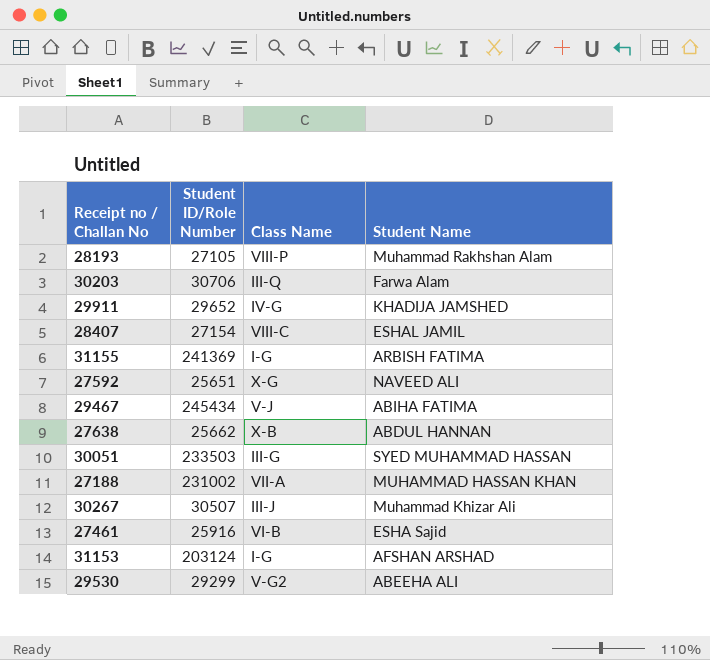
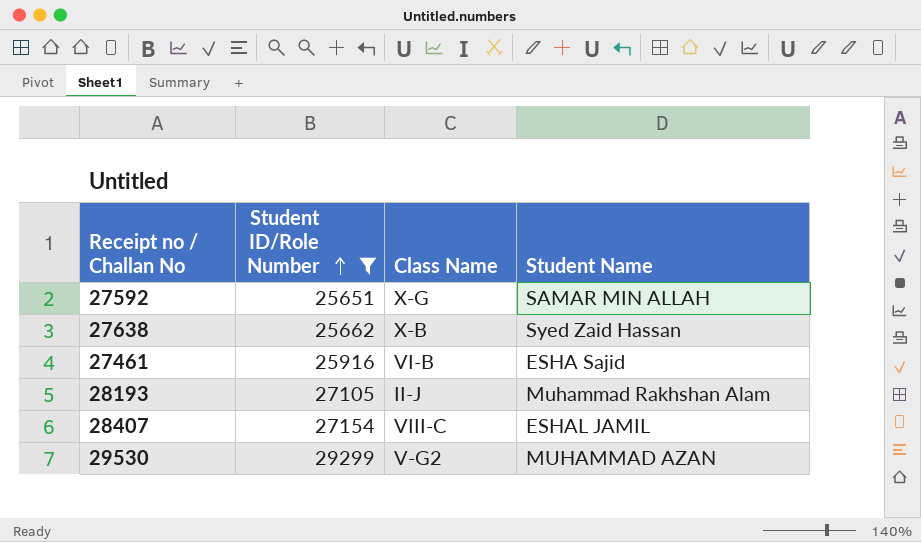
filter: none -> Student ID/Role Number <= 29299
row order: none -> Student ID/Role Number ascending
27592 | Student Name: NAVEED ALI -> SAMAR MIN ALLAH
27638 | Student Name: ABDUL HANNAN -> Syed Zaid Hassan
28193 | Class Name: VIII-P -> II-J
29530 | Student Name: ABEEHA ALI -> MUHAMMAD AZAN

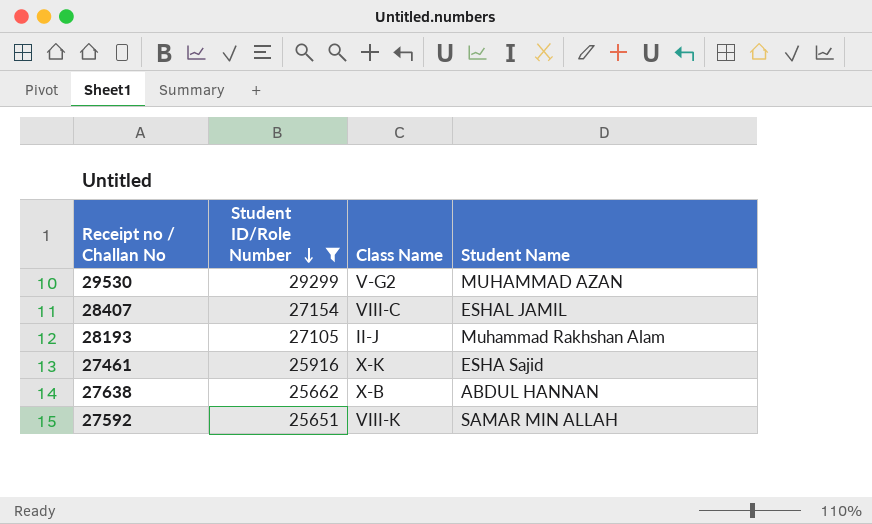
row order: Student ID/Role Number ascending -> Student ID/Role Number descending
27461 | Class Name: VI-B -> X-K
27638 | Student Name: Syed Zaid Hassan -> ABDUL HANNAN
27592 | Class Name: X-G -> VIII-K

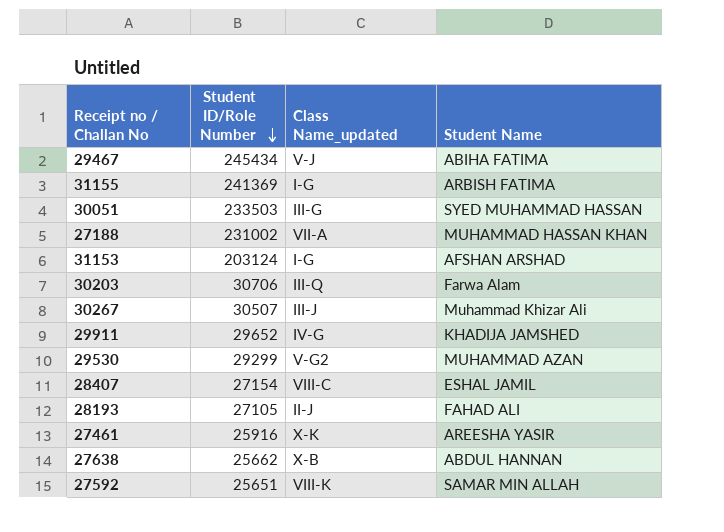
filter: Student ID/Role Number <= 29299 -> none
column name: Class Name -> Class Name_updated
28193 | Student Name: Muhammad Rakhshan Alam -> FAHAD ALI
27461 | Student Name: ESHA Sajid -> AREESHA YASIR

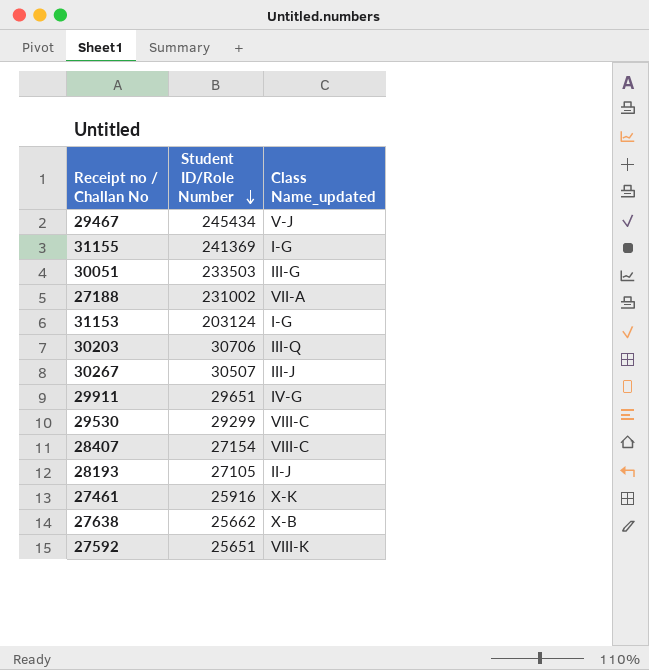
column Student Name | position: 4 -> none
29911 | Student ID/Role Number: 29652 -> 29651
29530 | Class Name_updated: V-G2 -> VIII-C

